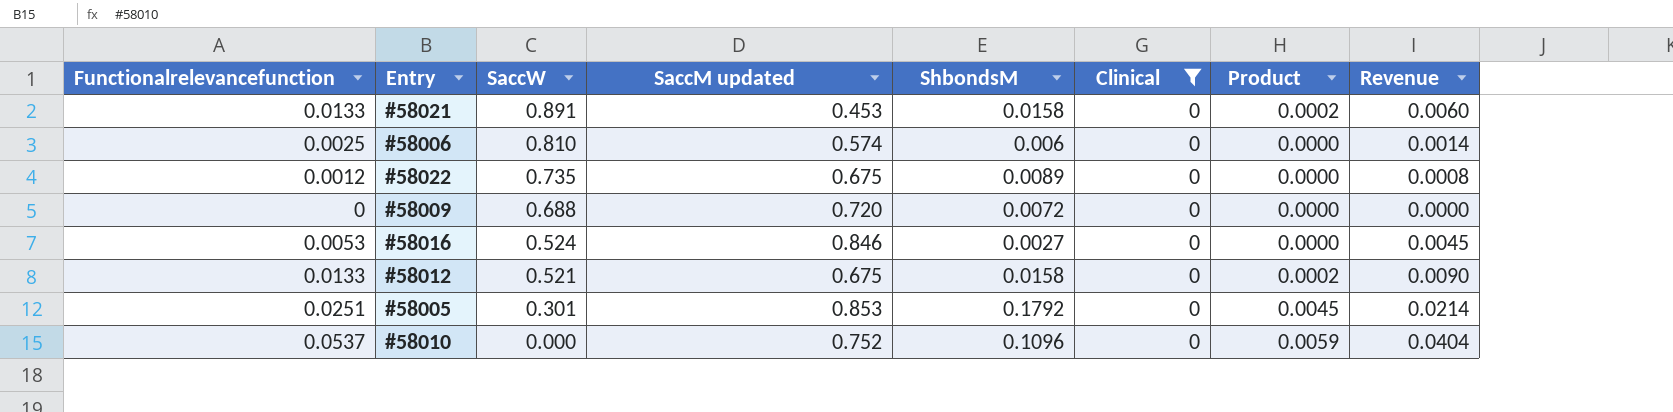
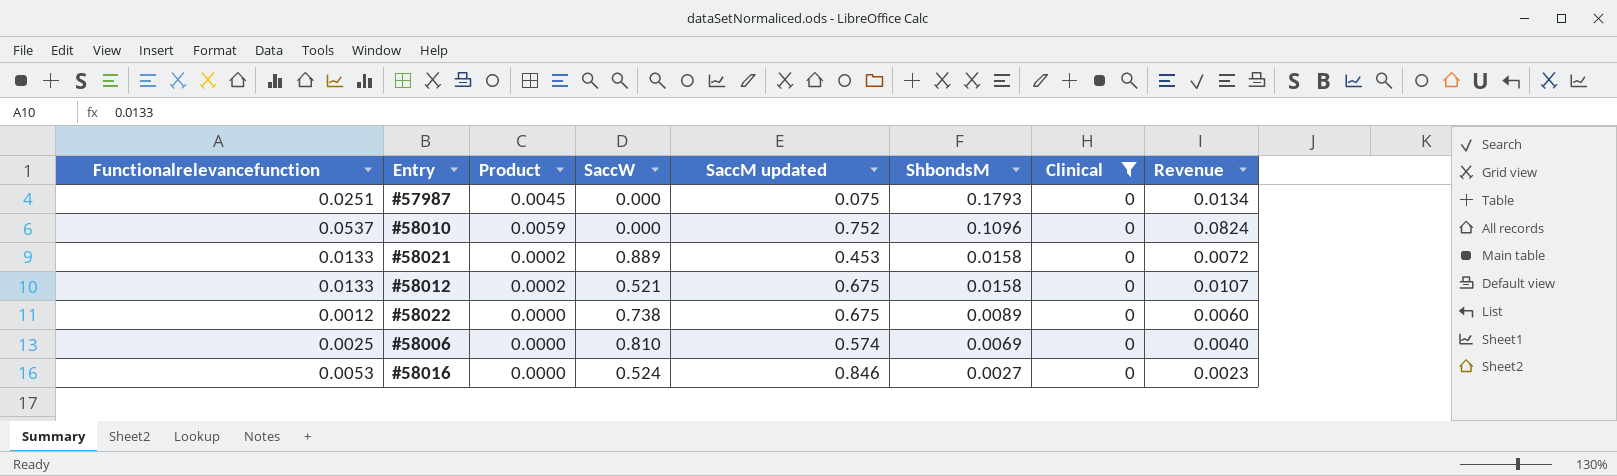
row order: SaccW descending -> ShbondsM descending
column Product | position: 7 -> 3
column Revenue | formula: [Functionalrelevancefunction] * [SaccM updated] -> [SaccM updated] * [ShbondsM]
row #58009: 0 | 0.688 | 0.720 | 0.0072 | 0 | 0.0000 | 0.0000 -> none
row #58005: 0.0251 | 0.301 | 0.853 | 0.1792 | 0 | 0.0045 | 0.0214 -> none
row #57987: none -> 0.0251 | 0.0045 | 0.000 | 0.075 | 0.1793 | 0 | 0.0134
#58021 | SaccW: 0.891 -> 0.889
#58022 | SaccW: 0.735 -> 0.738
#58006 | ShbondsM: 0.006 -> 0.0069

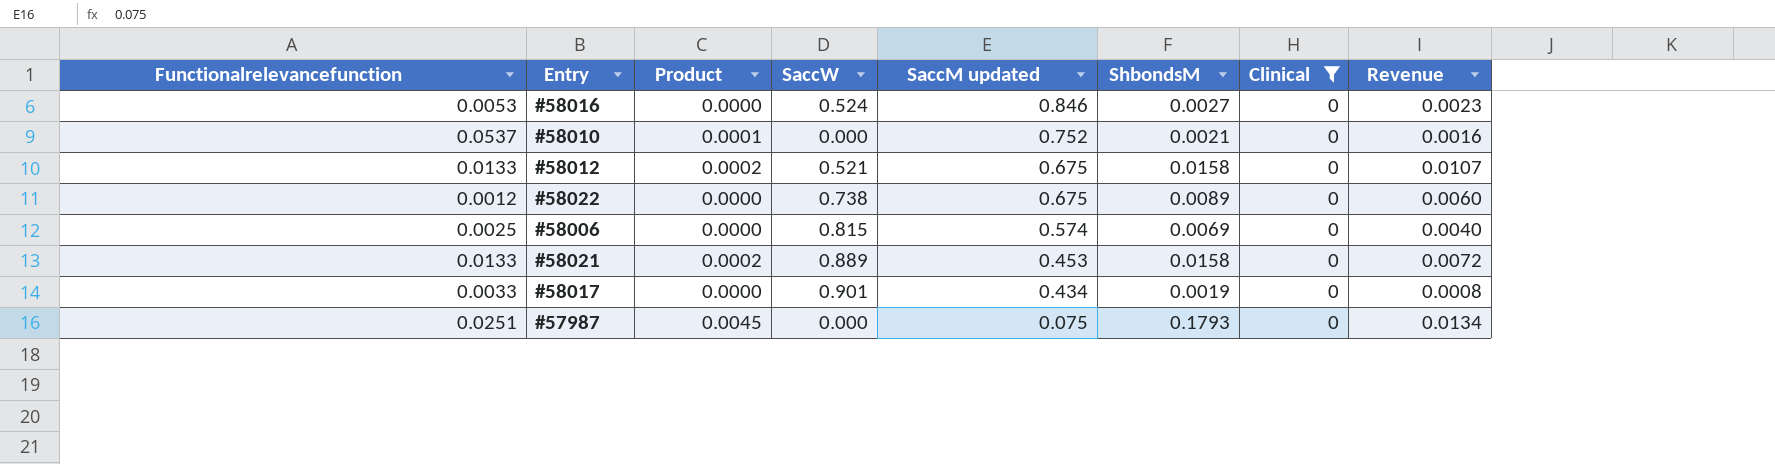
row order: ShbondsM descending -> SaccM updated descending
#58010 | Product: 0.0059 -> 0.0001
#58010 | ShbondsM: 0.1096 -> 0.0021
#58010 | Revenue: 0.0824 -> 0.0016
#58006 | SaccW: 0.810 -> 0.815
row #58017: none -> 0.0033 | 0.0000 | 0.901 | 0.434 | 0.0019 | 0 | 0.0008

